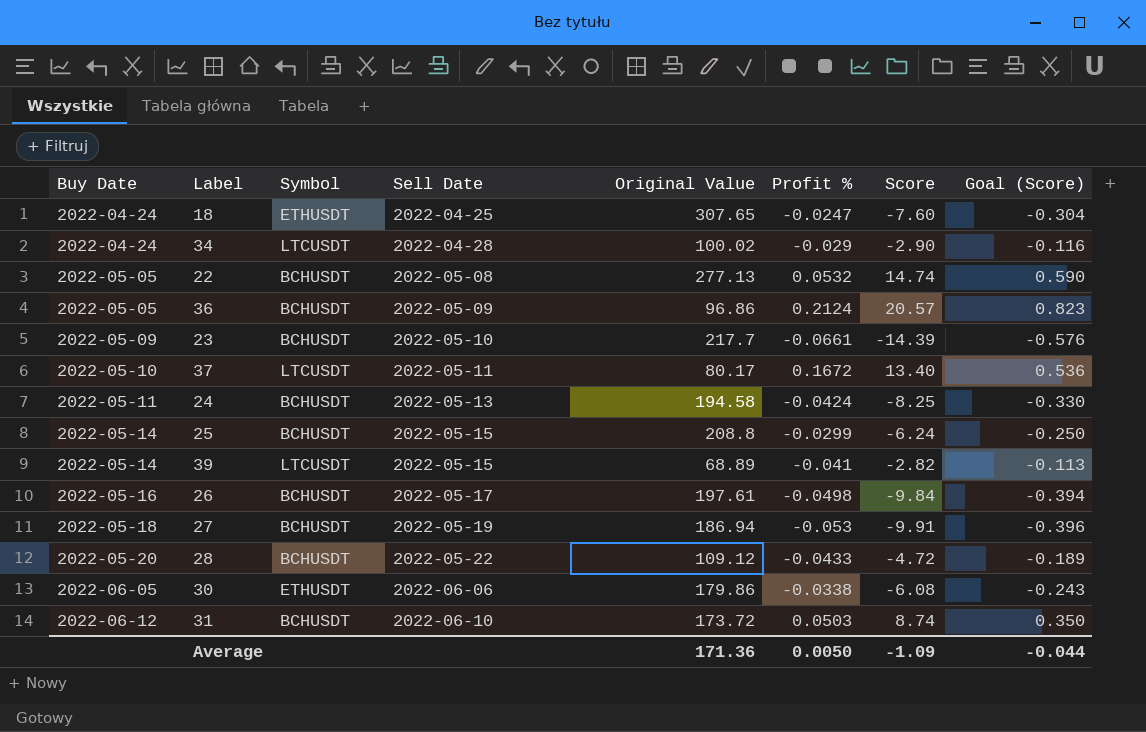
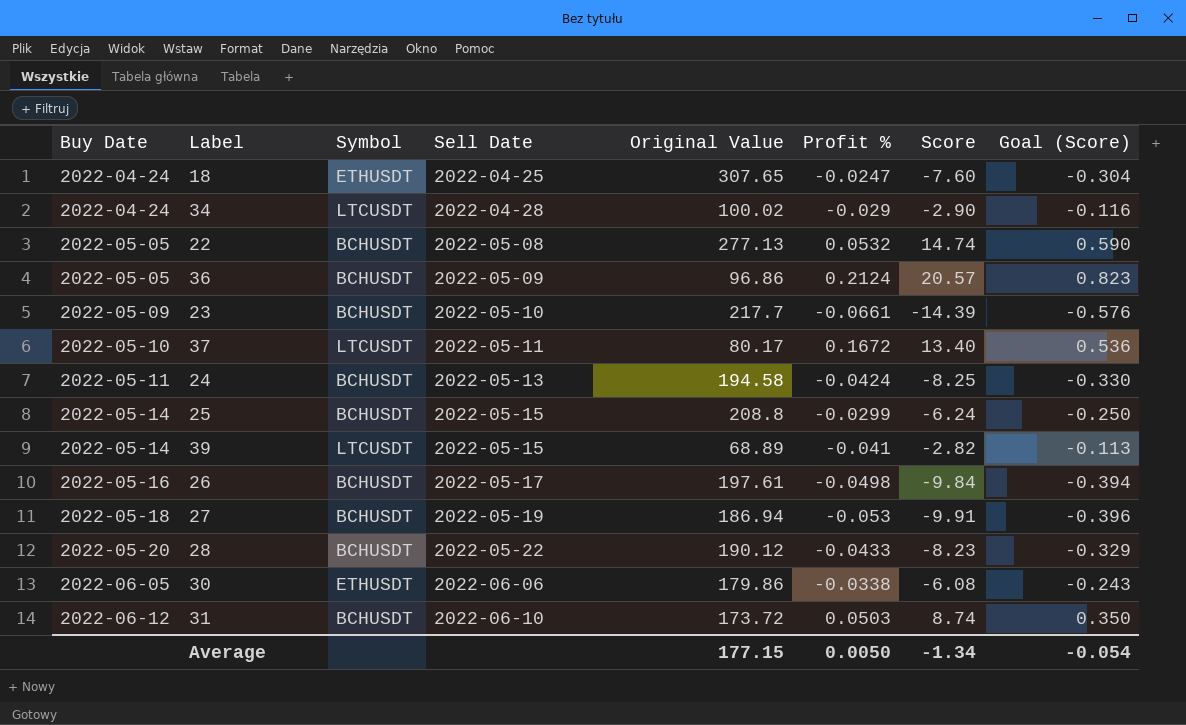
28 | Original Value: 109.12 -> 190.12
28 | Score: -4.72 -> -8.23
28 | Goal (Score): -0.189 -> -0.329
Average | Original Value: 171.36 -> 177.15
Average | Score: -1.09 -> -1.34
Average | Goal (Score): -0.044 -> -0.054

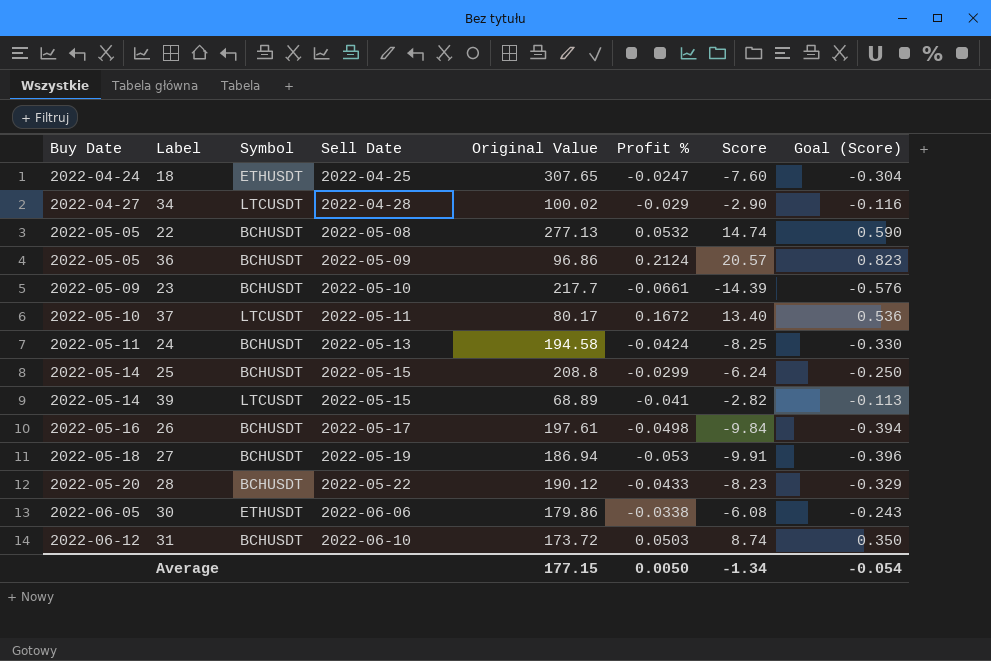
34 | Buy Date: 2022-04-24 -> 2022-04-27

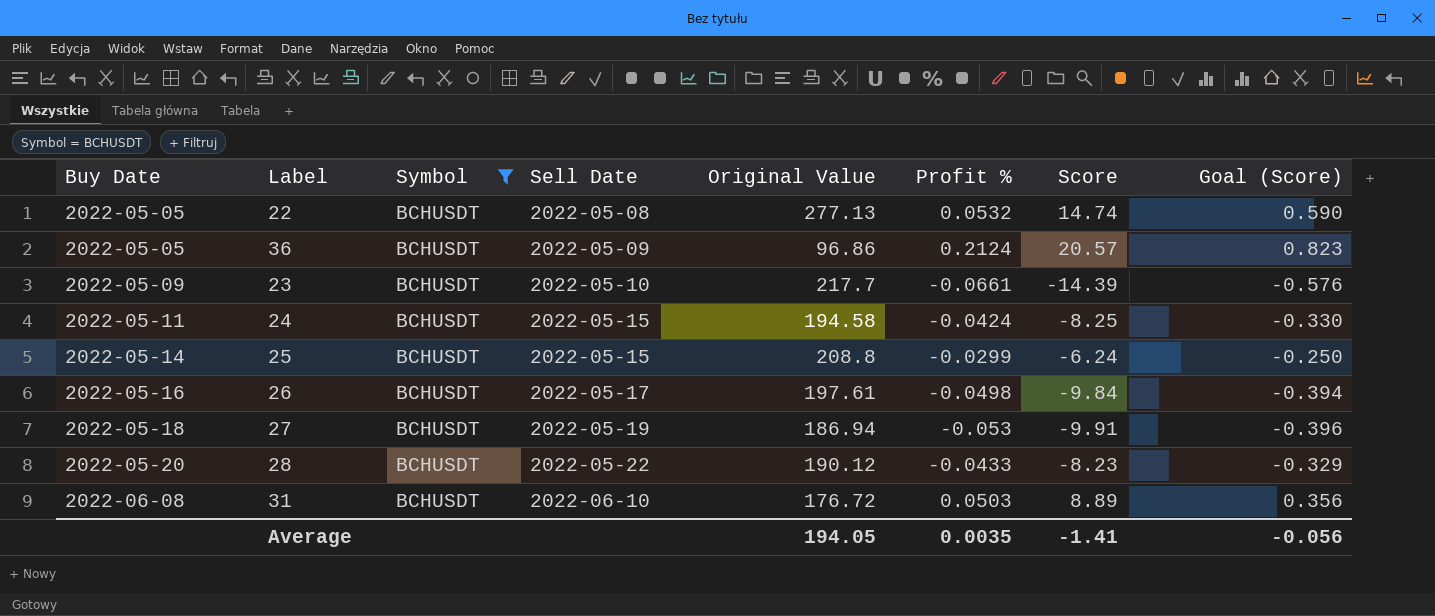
filter: none -> Symbol = BCHUSDT
24 | Sell Date: 2022-05-13 -> 2022-05-15
31 | Buy Date: 2022-06-12 -> 2022-06-08
31 | Original Value: 173.72 -> 176.72
31 | Score: 8.74 -> 8.89
31 | Goal (Score): 0.350 -> 0.356
Average | Original Value: 177.15 -> 194.05
Average | Profit %: 0.0050 -> 0.0035
Average | Score: -1.34 -> -1.41
Average | Goal (Score): -0.054 -> -0.056

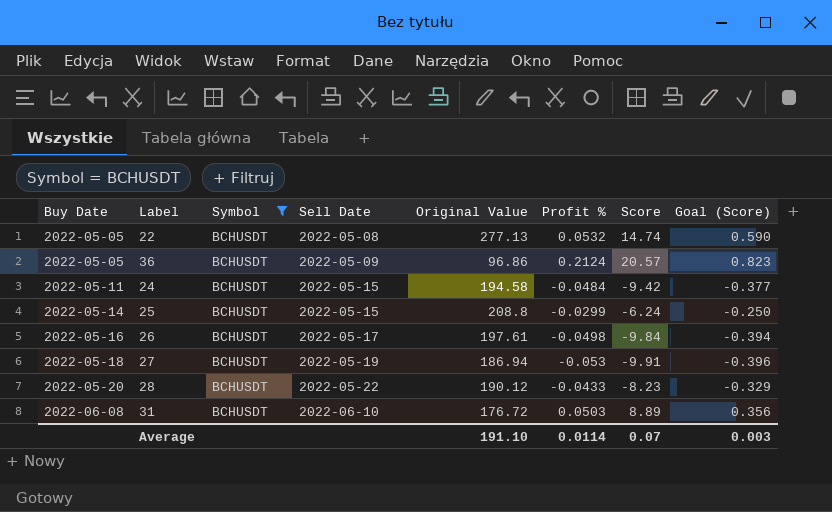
row 23: 2022-05-09 | BCHUSDT | 2022-05-10 | 217.7 | -0.0661 | -14.39 | -0.576 -> none
24 | Profit %: -0.0424 -> -0.0484
24 | Score: -8.25 -> -9.42
24 | Goal (Score): -0.330 -> -0.377
Average | Original Value: 194.05 -> 191.10
Average | Profit %: 0.0035 -> 0.0114
Average | Score: -1.41 -> 0.07
Average | Goal (Score): -0.056 -> 0.003

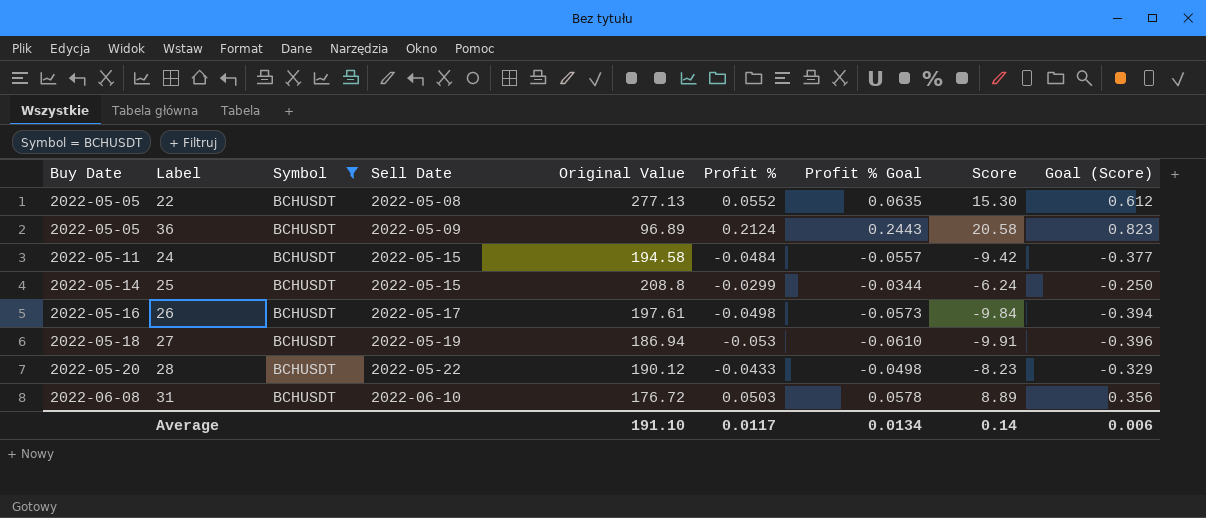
column Profit % Goal | formula: none -> [Profit %] * 1.15
22 | Profit %: 0.0532 -> 0.0552
22 | Score: 14.74 -> 15.30
22 | Goal (Score): 0.590 -> 0.612
36 | Original Value: 96.86 -> 96.89
36 | Score: 20.57 -> 20.58
Average | Profit %: 0.0114 -> 0.0117
Average | Score: 0.07 -> 0.14
Average | Goal (Score): 0.003 -> 0.006

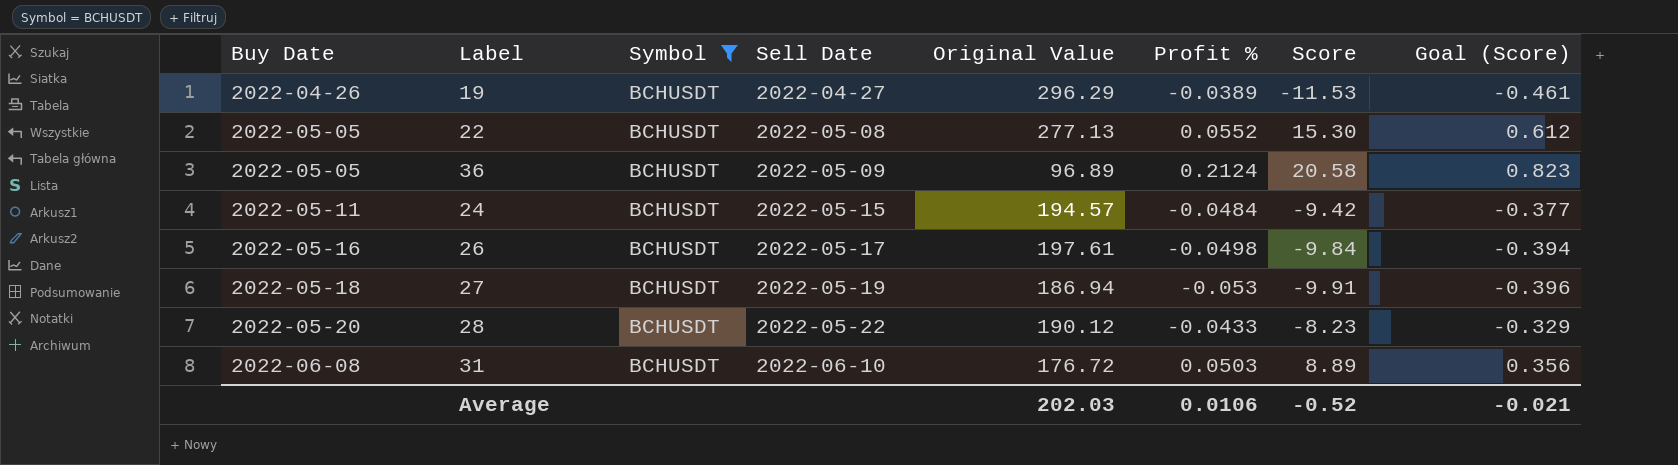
column Profit % Goal | formula: [Profit %] * 1.15 -> none
row 25: 2022-05-14 | BCHUSDT | 2022-05-15 | 208.8 | -0.0299 | -0.0344 | -6.24 | -0.250 -> none
row 19: none -> 2022-04-26 | BCHUSDT | 2022-04-27 | 296.29 | -0.0389 | -11.53 | -0.461
24 | Original Value: 194.58 -> 194.57
Average | Original Value: 191.10 -> 202.03
Average | Profit %: 0.0117 -> 0.0106
Average | Score: 0.14 -> -0.52
Average | Goal (Score): 0.006 -> -0.021

